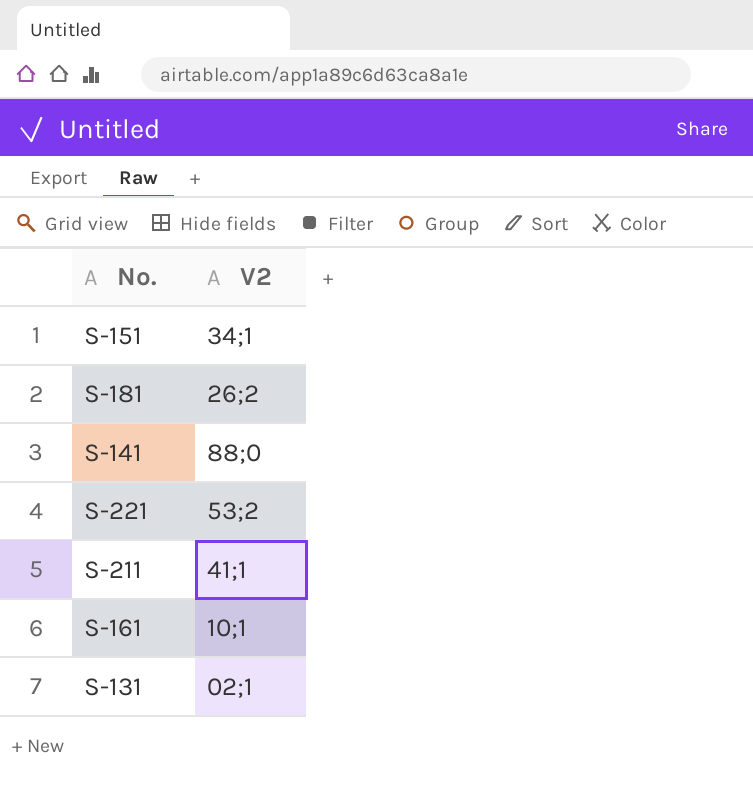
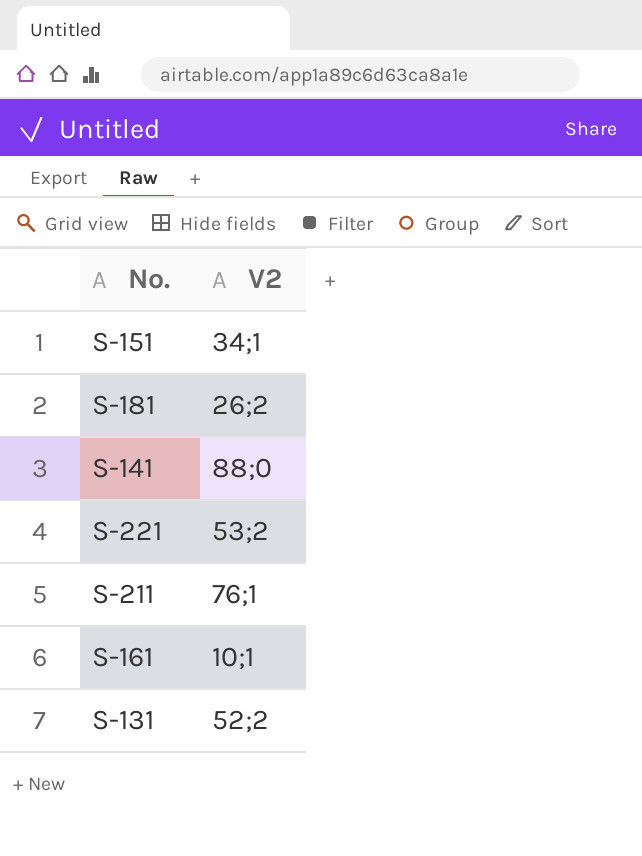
S-211 | V2: 41;1 -> 76;1
S-131 | V2: 02;1 -> 52;2

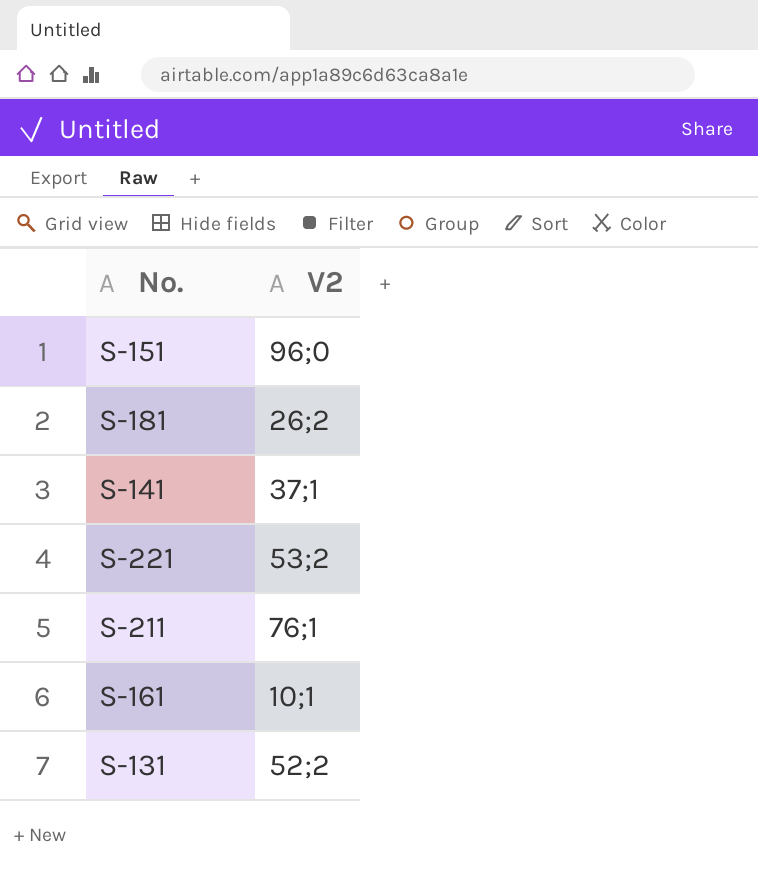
S-151 | V2: 34;1 -> 96;0
S-141 | V2: 88;0 -> 37;1

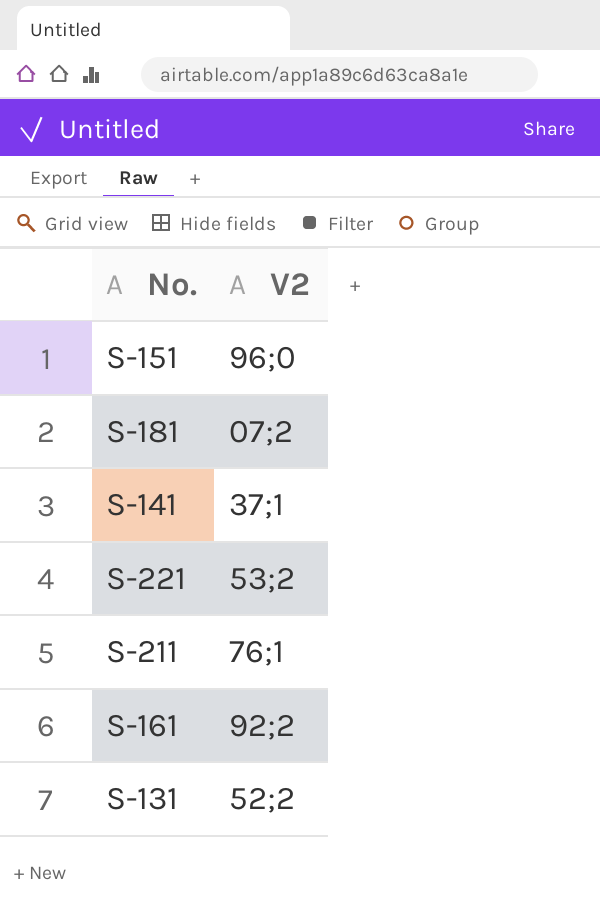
S-181 | V2: 26;2 -> 07;2
S-161 | V2: 10;1 -> 92;2

